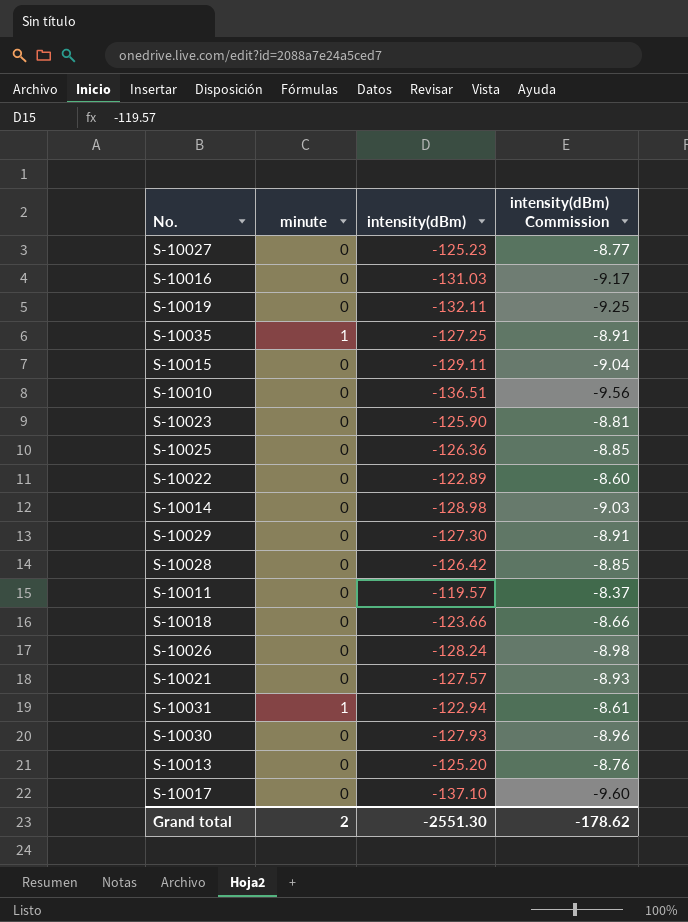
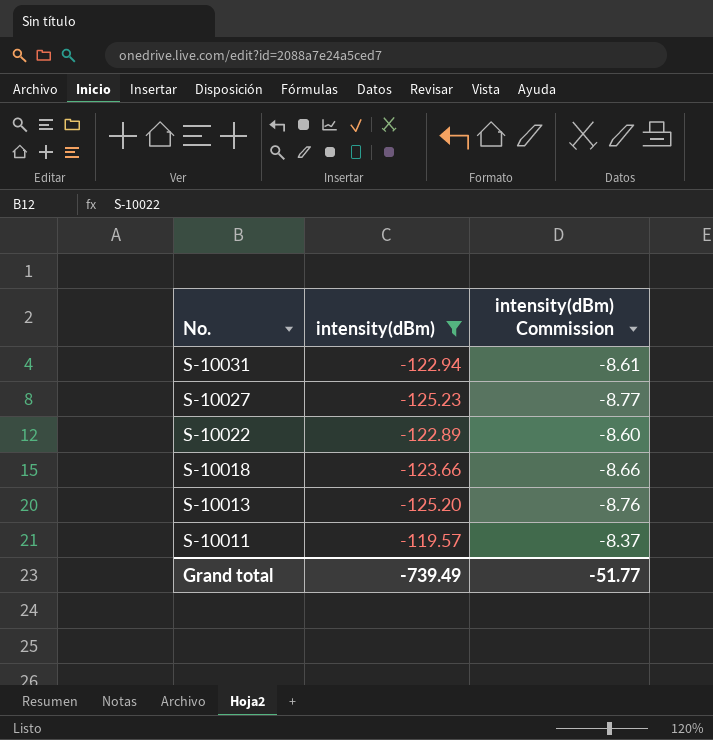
filter: none -> intensity(dBm) >= -125.23
row order: none -> No. descending
column minute | position: 2 -> none
Grand total | intensity(dBm): -2551.30 -> -739.49
Grand total | intensity(dBm) Commission: -178.62 -> -51.77

